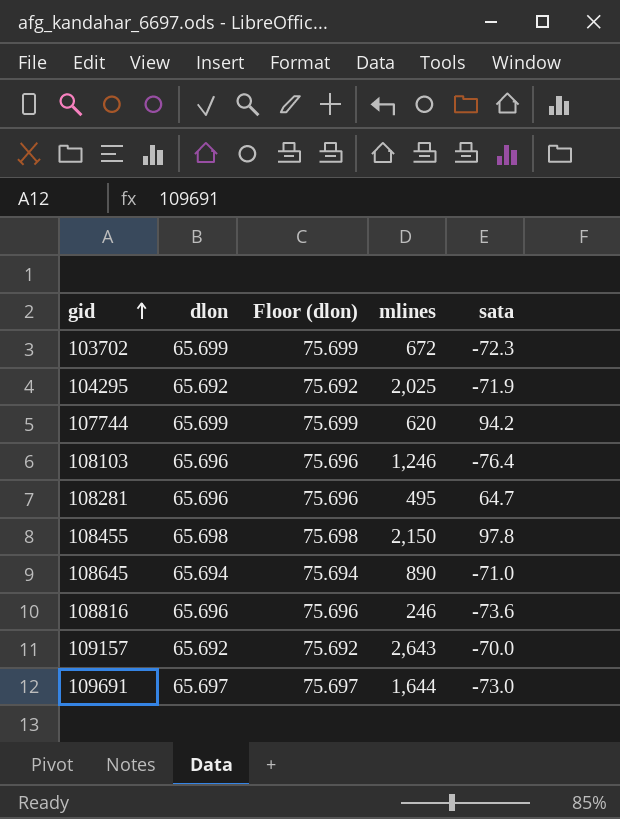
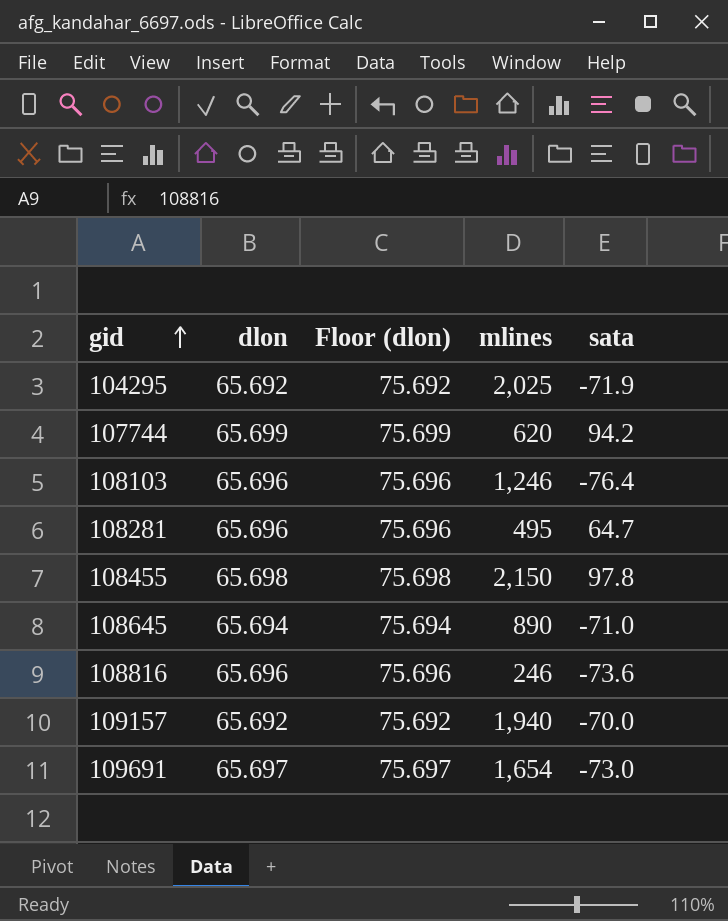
row 103702: 65.699 | 75.699 | 672 | -72.3 -> none
109157 | mlines: 2,643 -> 1,940
109691 | mlines: 1,644 -> 1,654

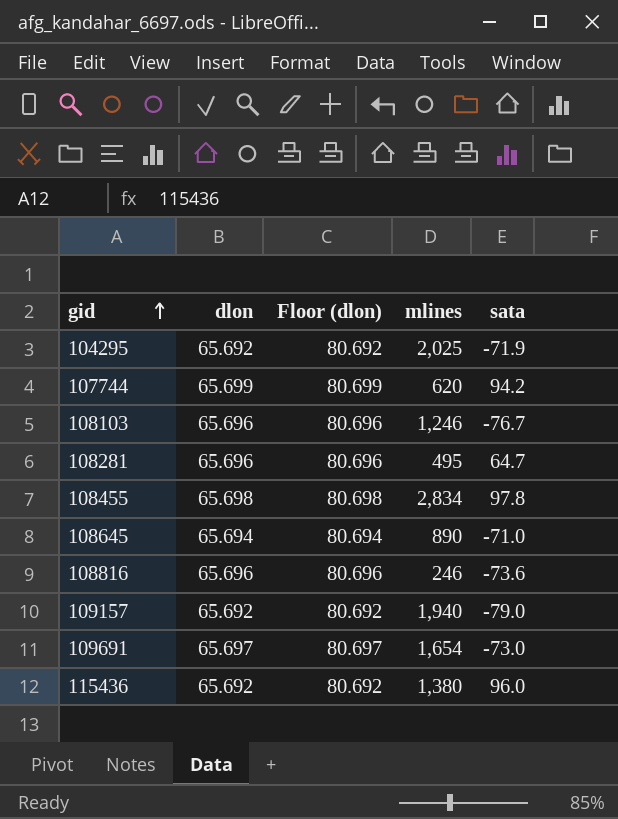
column Floor (dlon) | formula: [dlon] + 10 -> [dlon] + 15
108103 | sata: -76.4 -> -76.7
108455 | mlines: 2,150 -> 2,834
109157 | sata: -70.0 -> -79.0
row 115436: none -> 65.692 | 80.692 | 1,380 | 96.0

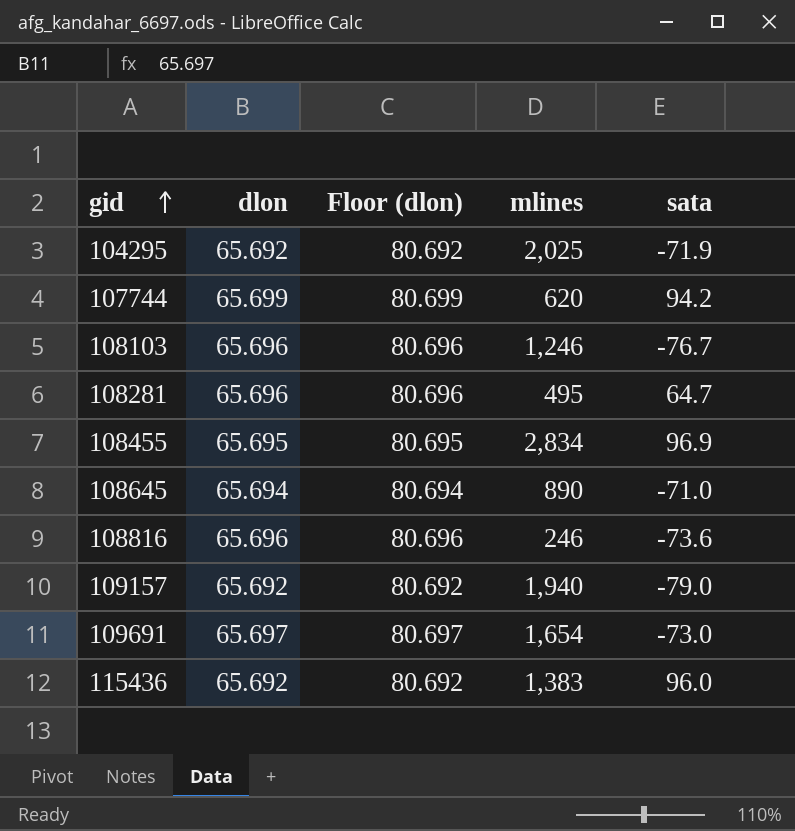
108455 | dlon: 65.698 -> 65.695
108455 | Floor (dlon): 80.698 -> 80.695
108455 | sata: 97.8 -> 96.9
115436 | mlines: 1,380 -> 1,383

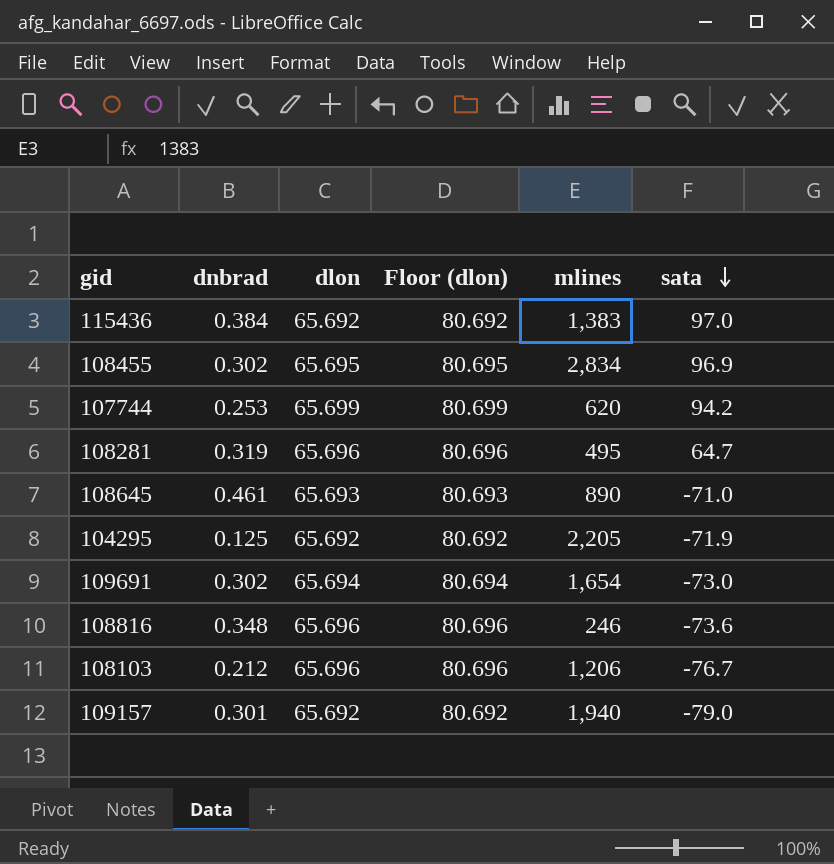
row order: gid ascending -> sata descending
column dnbrad | position: none -> 2
115436 | sata: 96.0 -> 97.0
108645 | dlon: 65.694 -> 65.693
108645 | Floor (dlon): 80.694 -> 80.693
104295 | mlines: 2,025 -> 2,205
109691 | dlon: 65.697 -> 65.694
109691 | Floor (dlon): 80.697 -> 80.694
108103 | mlines: 1,246 -> 1,206

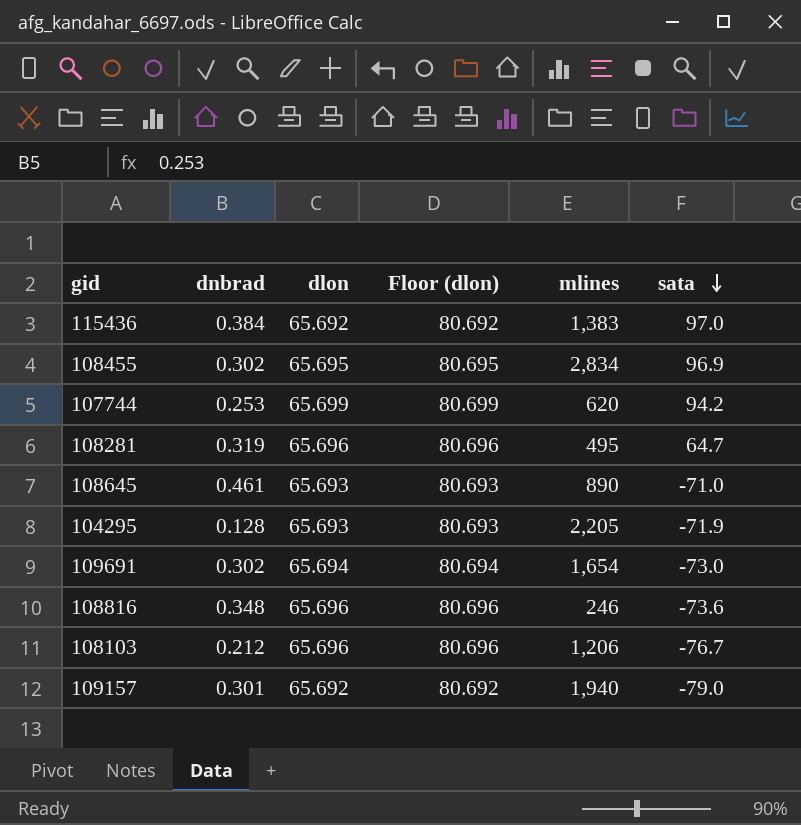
104295 | dnbrad: 0.125 -> 0.128
104295 | dlon: 65.692 -> 65.693
104295 | Floor (dlon): 80.692 -> 80.693

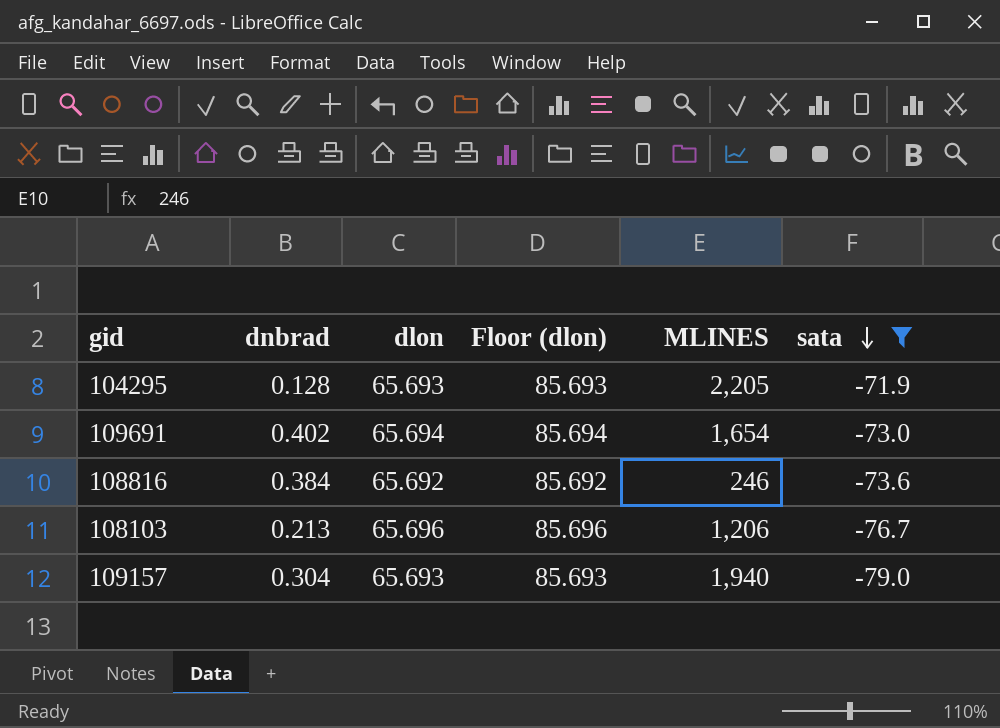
filter: none -> sata <= -71.9
column Floor (dlon) | formula: [dlon] + 15 -> [dlon] + 20
column name: mlines -> MLINES
109691 | dnbrad: 0.302 -> 0.402
108816 | dnbrad: 0.348 -> 0.384
108816 | dlon: 65.696 -> 65.692
108103 | dnbrad: 0.212 -> 0.213
109157 | dnbrad: 0.301 -> 0.304
109157 | dlon: 65.692 -> 65.693

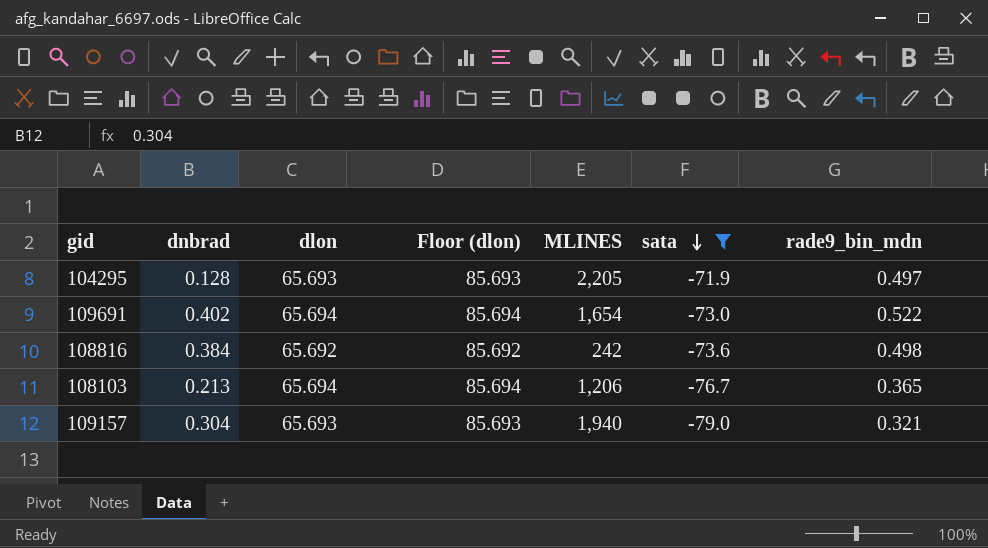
column rade9_bin_mdn | position: none -> 7
108816 | MLINES: 246 -> 242
108103 | dlon: 65.696 -> 65.694
108103 | Floor (dlon): 85.696 -> 85.694

